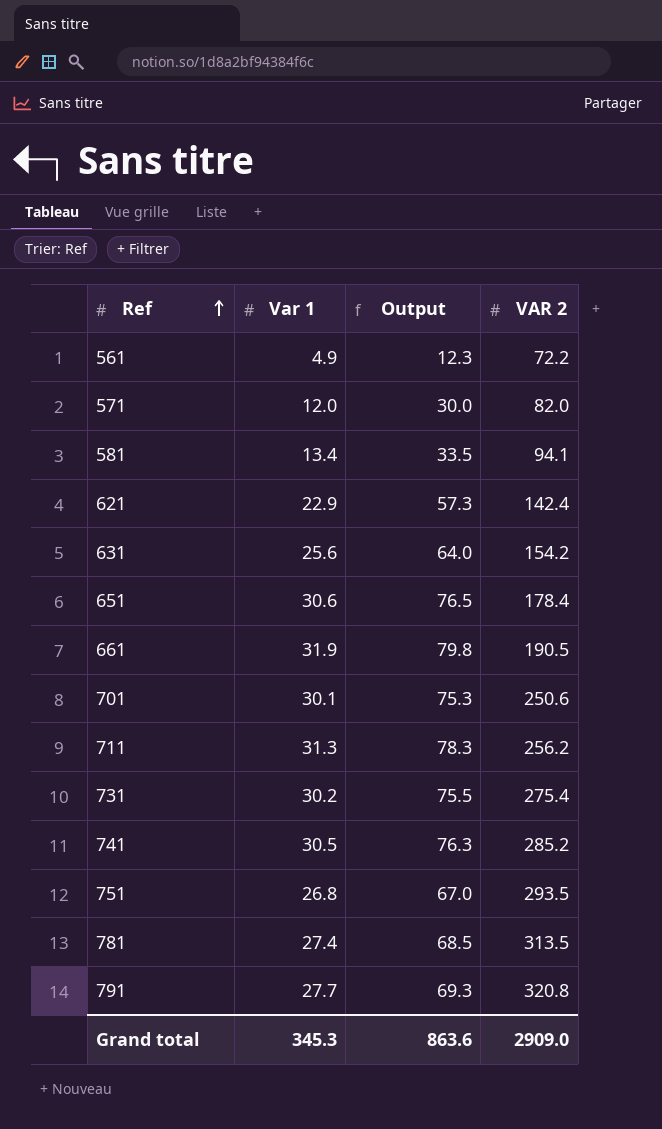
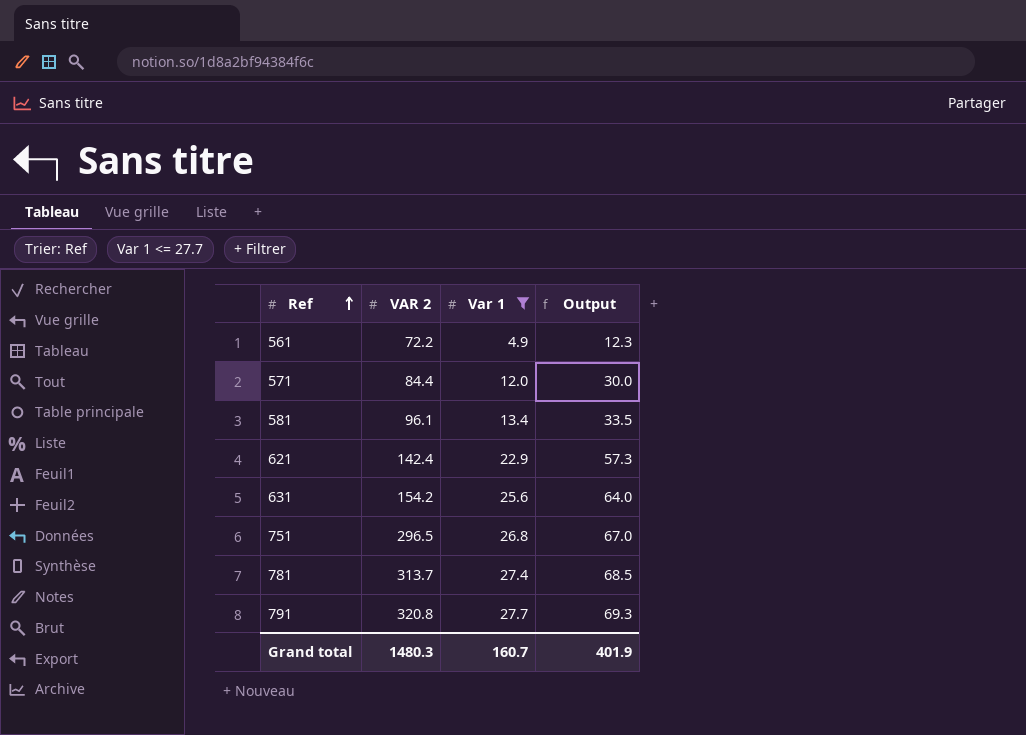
filter: none -> Var 1 <= 27.7
column VAR 2 | position: 4 -> 2
571 | VAR 2: 82.0 -> 84.4
581 | VAR 2: 94.1 -> 96.1
751 | VAR 2: 293.5 -> 296.5
781 | VAR 2: 313.5 -> 313.7
Grand total | VAR 2: 2909.0 -> 1480.3
Grand total | Var 1: 345.3 -> 160.7
Grand total | Output: 863.6 -> 401.9

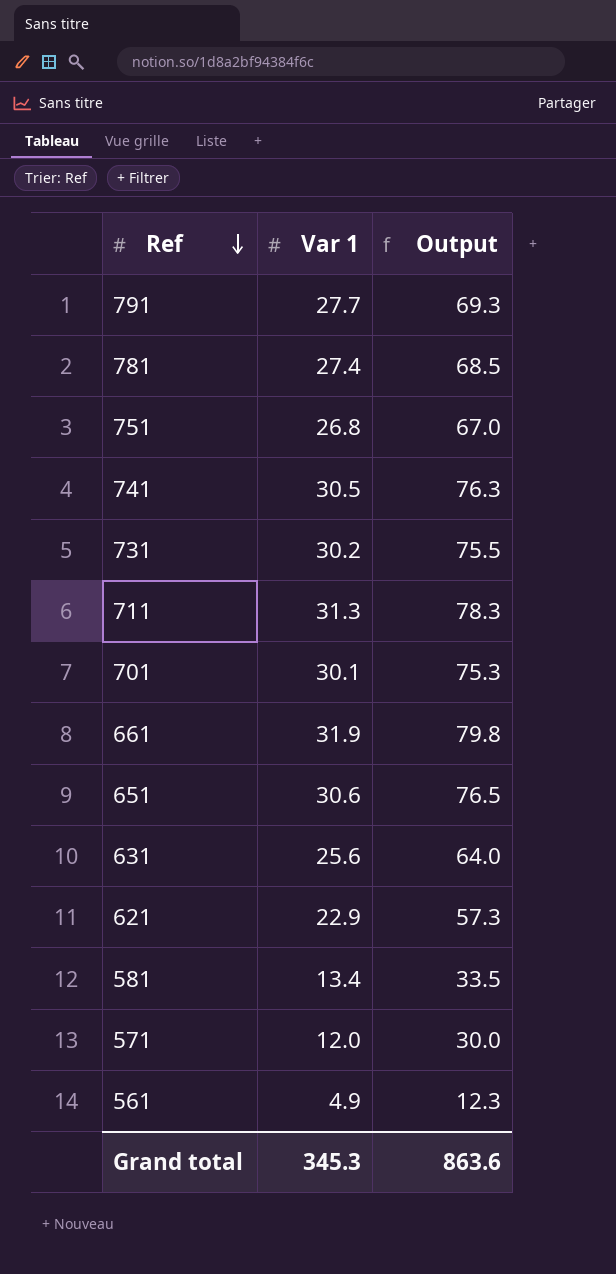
filter: Var 1 <= 27.7 -> none
row order: Ref ascending -> Ref descending
column VAR 2 | position: 2 -> none
Grand total | Var 1: 160.7 -> 345.3
Grand total | Output: 401.9 -> 863.6

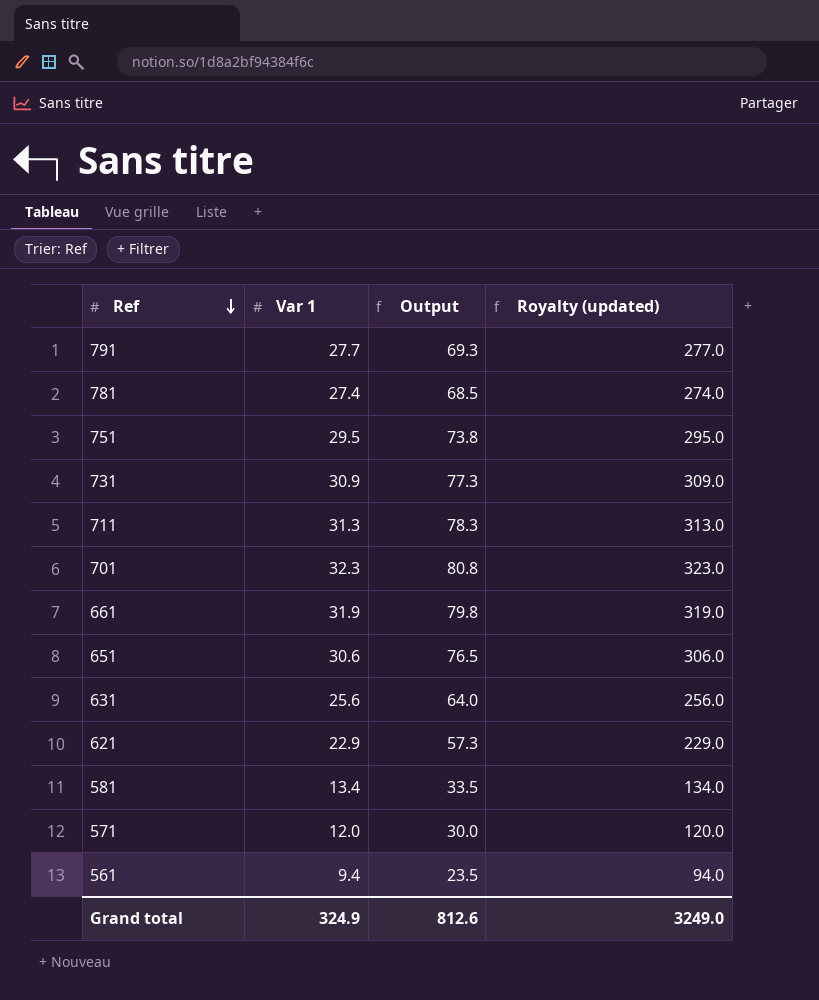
column Royalty (updated) | formula: none -> [Var 1] * 10
row 741: 30.5 | 76.3 -> none
751 | Var 1: 26.8 -> 29.5
751 | Output: 67.0 -> 73.8
731 | Var 1: 30.2 -> 30.9
731 | Output: 75.5 -> 77.3
701 | Var 1: 30.1 -> 32.3
701 | Output: 75.3 -> 80.8
561 | Var 1: 4.9 -> 9.4
561 | Output: 12.3 -> 23.5
Grand total | Var 1: 345.3 -> 324.9
Grand total | Output: 863.6 -> 812.6

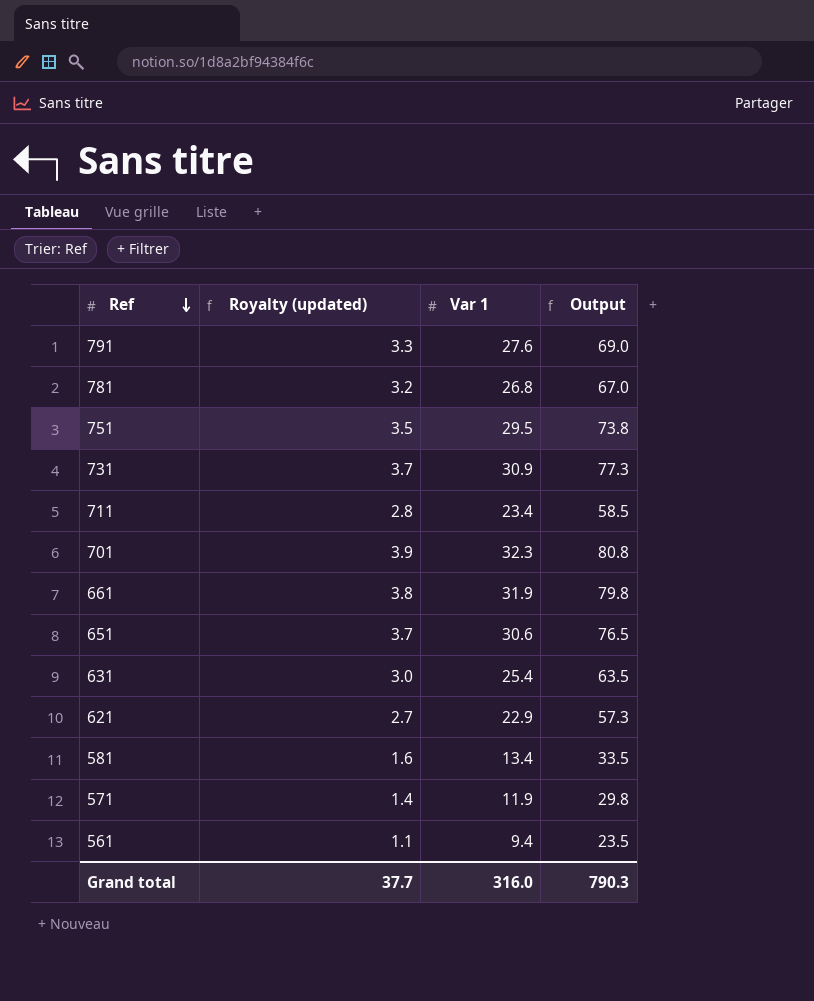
column Royalty (updated) | formula: [Var 1] * 10 -> [Var 1] * 0.12
column Royalty (updated) | position: 4 -> 2
791 | Var 1: 27.7 -> 27.6
791 | Output: 69.3 -> 69.0
781 | Var 1: 27.4 -> 26.8
781 | Output: 68.5 -> 67.0
711 | Var 1: 31.3 -> 23.4
711 | Output: 78.3 -> 58.5
631 | Var 1: 25.6 -> 25.4
631 | Output: 64.0 -> 63.5
571 | Var 1: 12.0 -> 11.9
571 | Output: 30.0 -> 29.8
Grand total | Royalty (updated): 3249.0 -> 37.7
Grand total | Var 1: 324.9 -> 316.0
Grand total | Output: 812.6 -> 790.3

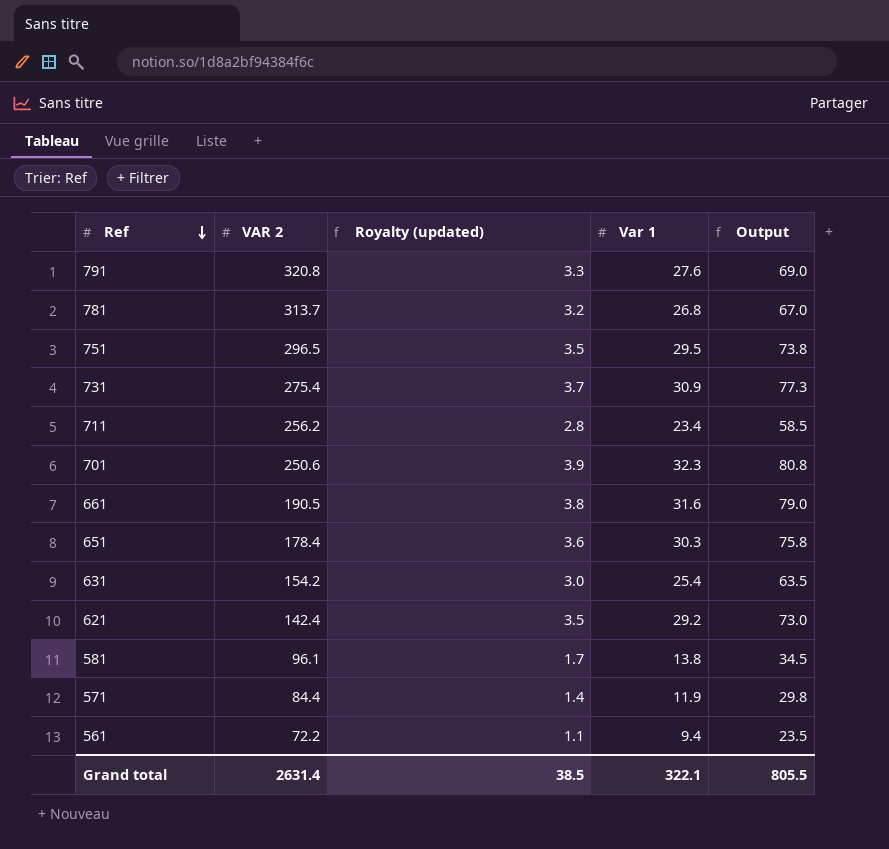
column VAR 2 | position: none -> 2
661 | Var 1: 31.9 -> 31.6
661 | Output: 79.8 -> 79.0
651 | Royalty (updated): 3.7 -> 3.6
651 | Var 1: 30.6 -> 30.3
651 | Output: 76.5 -> 75.8
621 | Royalty (updated): 2.7 -> 3.5
621 | Var 1: 22.9 -> 29.2
621 | Output: 57.3 -> 73.0
581 | Royalty (updated): 1.6 -> 1.7
581 | Var 1: 13.4 -> 13.8
581 | Output: 33.5 -> 34.5
Grand total | Royalty (updated): 37.7 -> 38.5
Grand total | Var 1: 316.0 -> 322.1
Grand total | Output: 790.3 -> 805.5

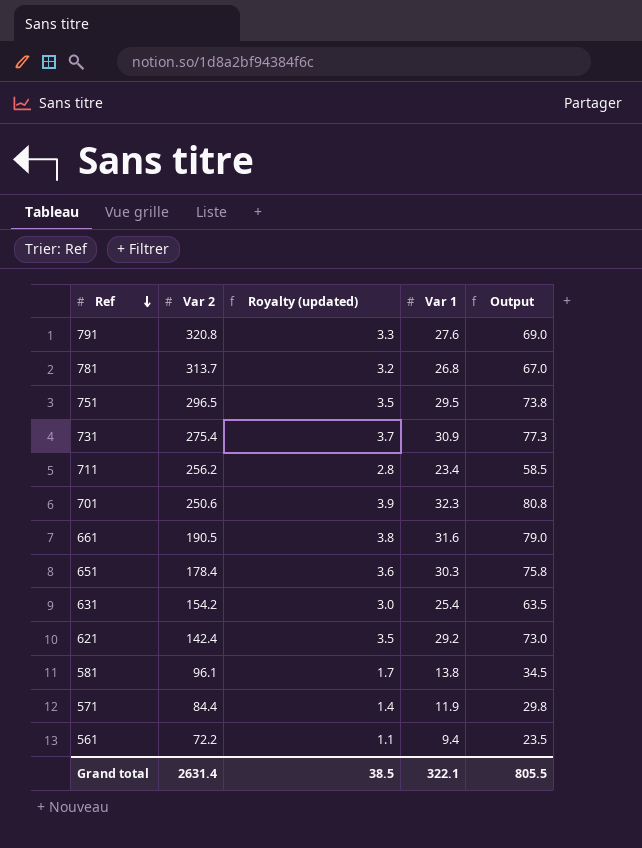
column name: VAR 2 -> Var 2

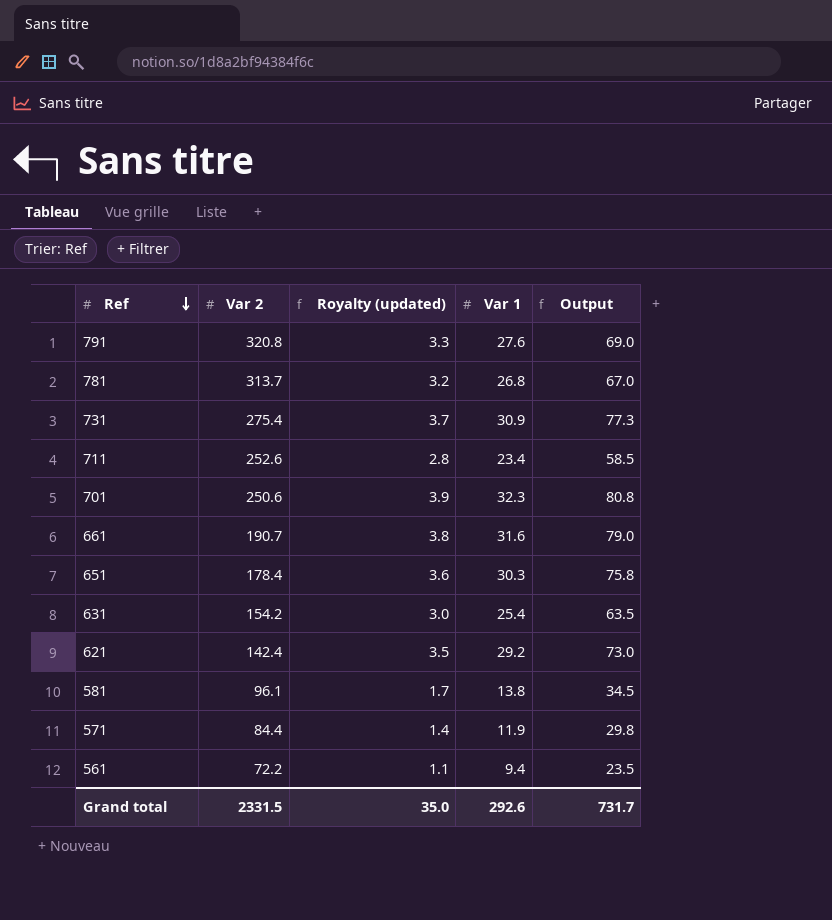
row 751: 296.5 | 3.5 | 29.5 | 73.8 -> none
711 | Var 2: 256.2 -> 252.6
661 | Var 2: 190.5 -> 190.7
Grand total | Var 2: 2631.4 -> 2331.5
Grand total | Royalty (updated): 38.5 -> 35.0
Grand total | Var 1: 322.1 -> 292.6
Grand total | Output: 805.5 -> 731.7

